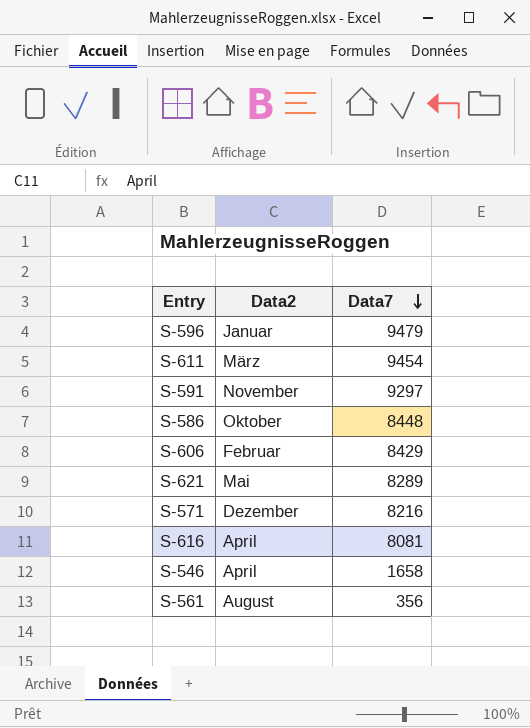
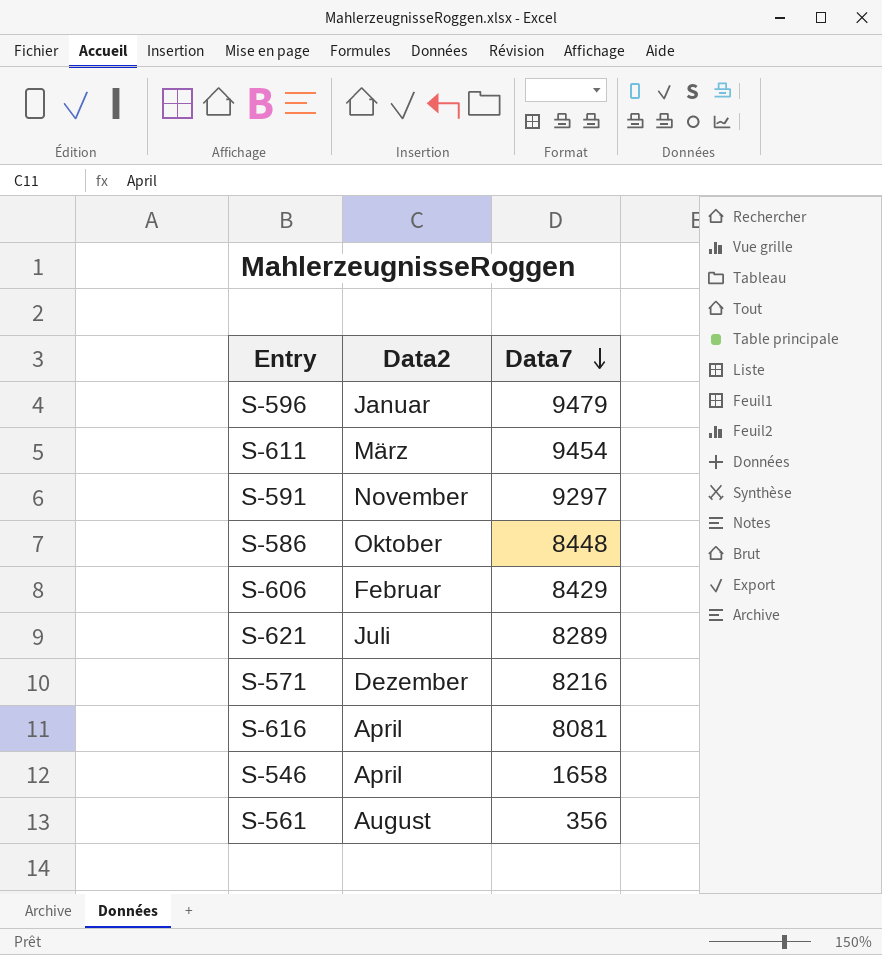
S-621 | Data2: Mai -> Juli

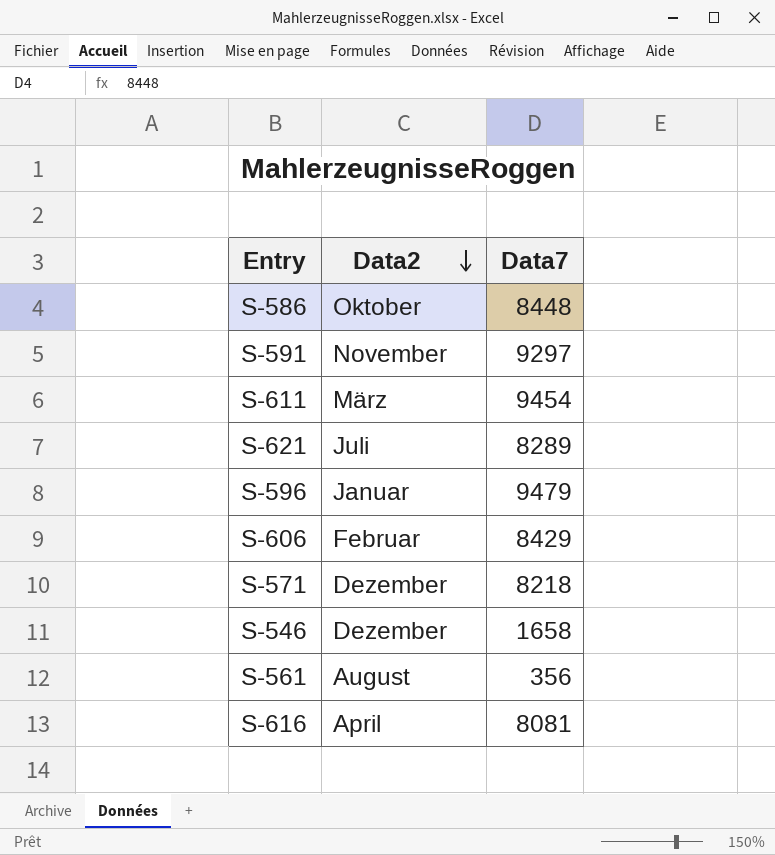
row order: Data7 descending -> Data2 descending
S-571 | Data7: 8216 -> 8218
S-546 | Data2: April -> Dezember

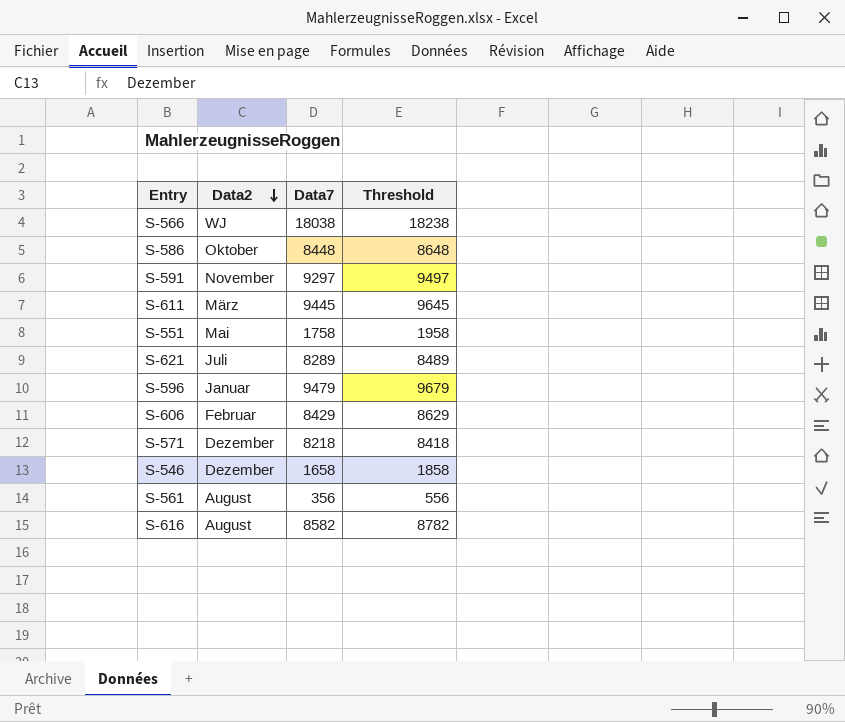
column Threshold | formula: none -> [Data7] + 200
row S-566: none -> WJ | 18038 | 18238
S-611 | Data7: 9454 -> 9445
row S-551: none -> Mai | 1758 | 1958
S-616 | Data2: April -> August
S-616 | Data7: 8081 -> 8582

